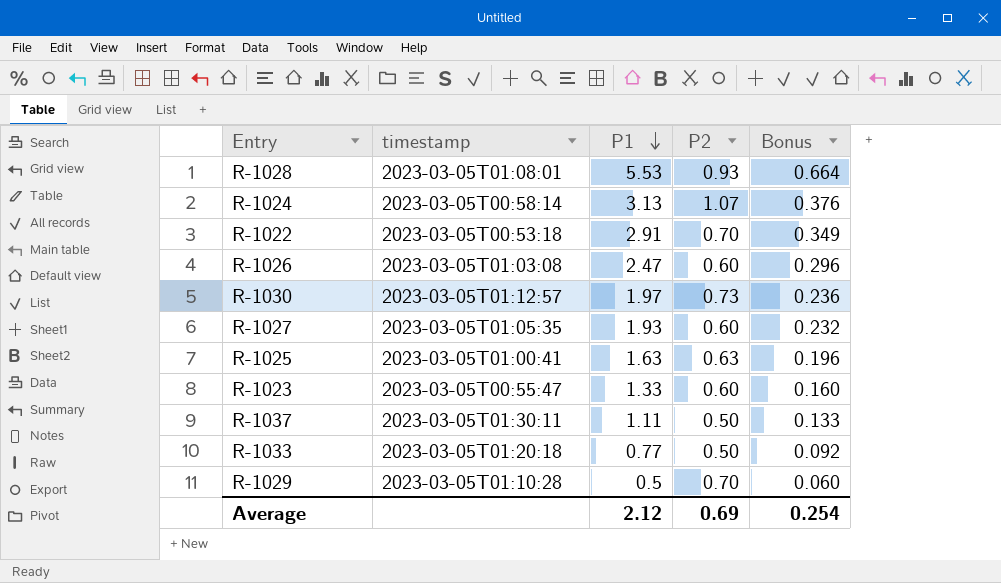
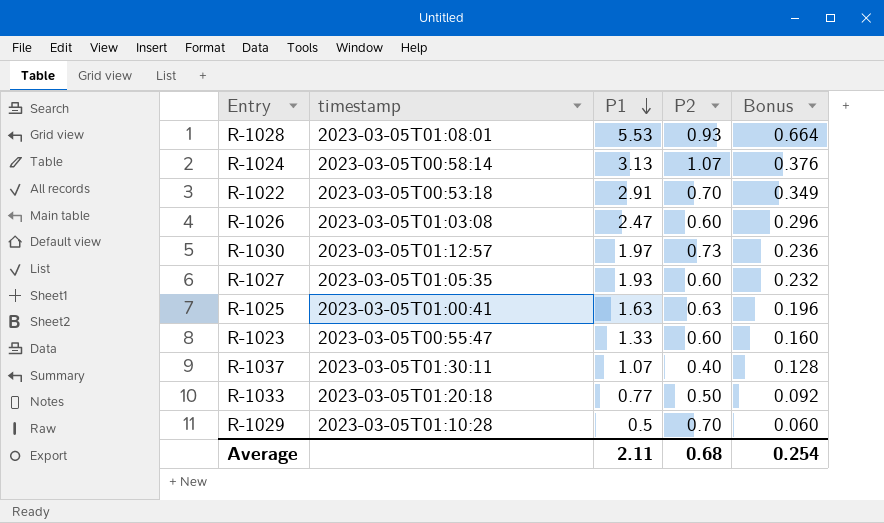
R-1037 | P1: 1.11 -> 1.07
R-1037 | P2: 0.50 -> 0.40
R-1037 | Bonus: 0.133 -> 0.128
Average | P1: 2.12 -> 2.11
Average | P2: 0.69 -> 0.68

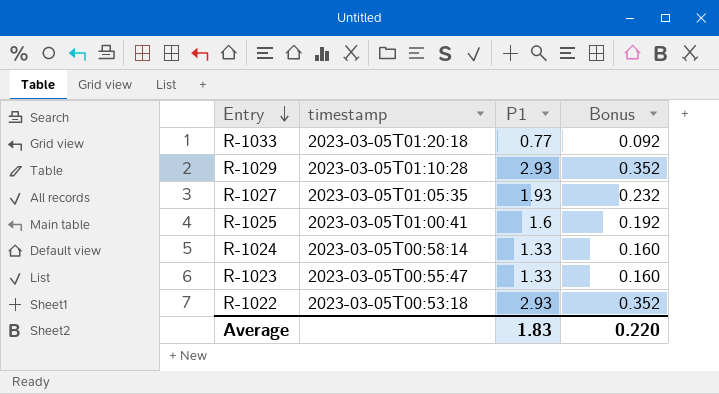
row order: P1 descending -> Entry descending
column P2 | position: 4 -> none
row R-1028: 2023-03-05T01:08:01 | 5.53 | 0.93 | 0.664 -> none
row R-1026: 2023-03-05T01:03:08 | 2.47 | 0.60 | 0.296 -> none
row R-1030: 2023-03-05T01:12:57 | 1.97 | 0.73 | 0.236 -> none
row R-1037: 2023-03-05T01:30:11 | 1.07 | 0.40 | 0.128 -> none
R-1029 | P1: 0.5 -> 2.93
R-1029 | Bonus: 0.060 -> 0.352
R-1025 | P1: 1.63 -> 1.6
R-1025 | Bonus: 0.196 -> 0.192
R-1024 | P1: 3.13 -> 1.33
R-1024 | Bonus: 0.376 -> 0.160
R-1022 | P1: 2.91 -> 2.93
R-1022 | Bonus: 0.349 -> 0.352
Average | P1: 2.11 -> 1.83
Average | Bonus: 0.254 -> 0.220

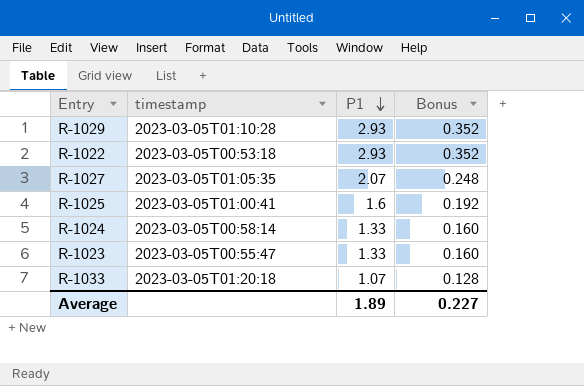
row order: Entry descending -> P1 descending
R-1027 | P1: 1.93 -> 2.07
R-1027 | Bonus: 0.232 -> 0.248
R-1033 | P1: 0.77 -> 1.07
R-1033 | Bonus: 0.092 -> 0.128
Average | P1: 1.83 -> 1.89
Average | Bonus: 0.220 -> 0.227

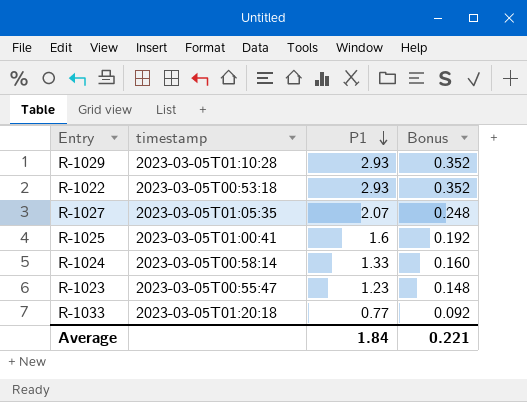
R-1023 | P1: 1.33 -> 1.23
R-1023 | Bonus: 0.160 -> 0.148
R-1033 | P1: 1.07 -> 0.77
R-1033 | Bonus: 0.128 -> 0.092
Average | P1: 1.89 -> 1.84
Average | Bonus: 0.227 -> 0.221

